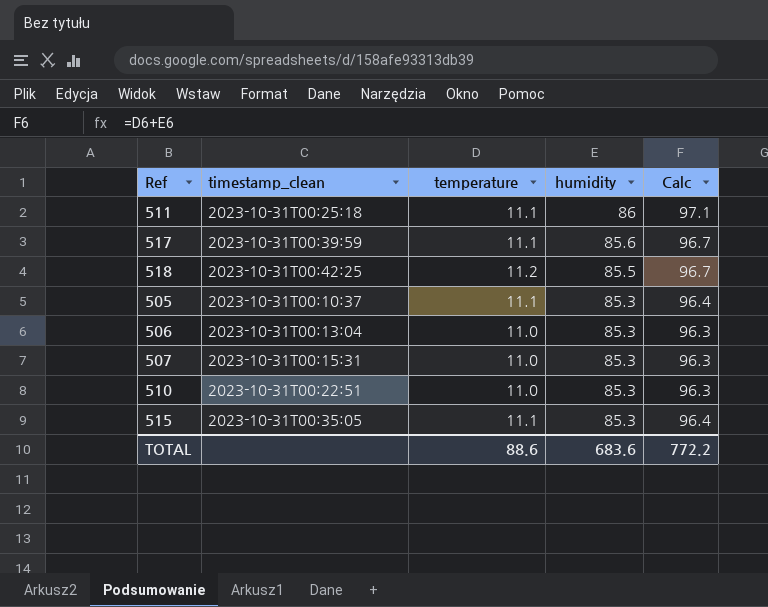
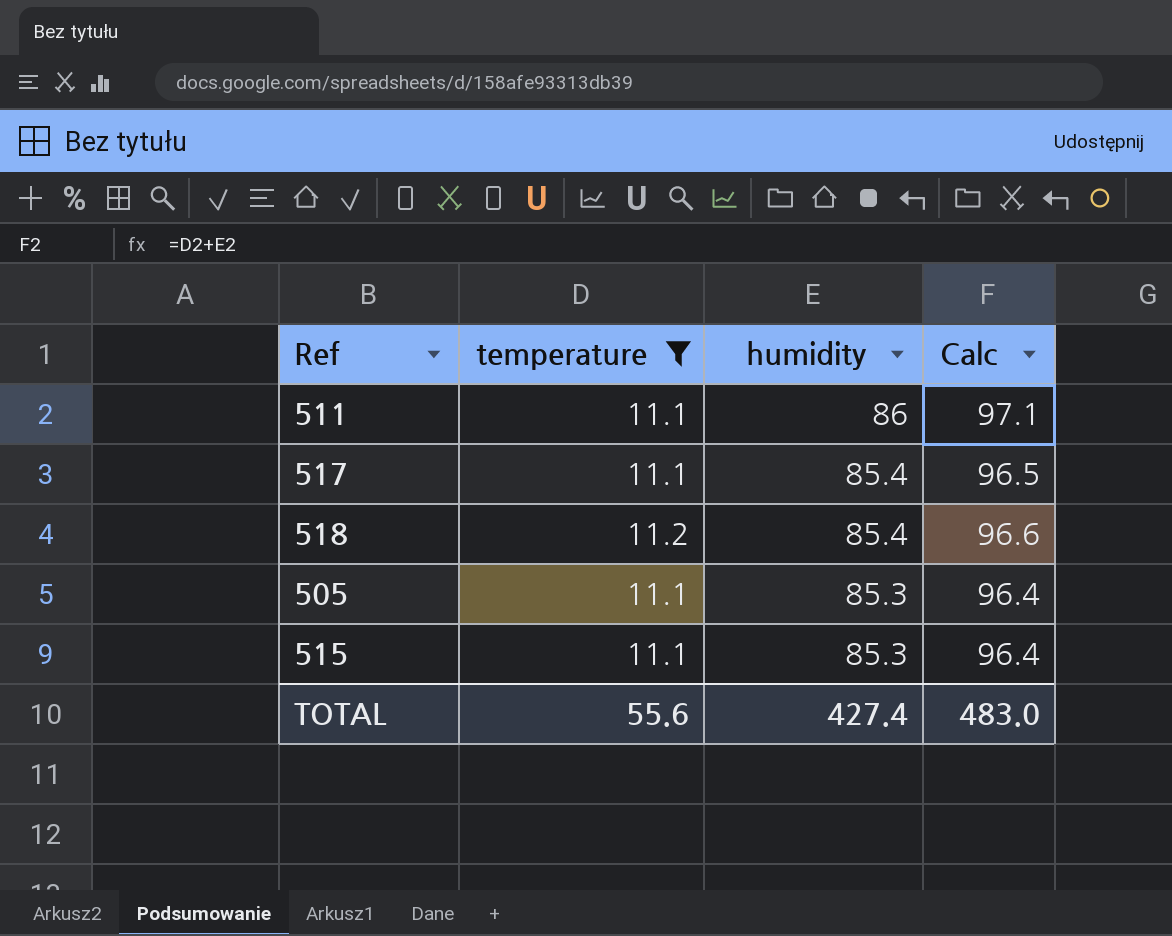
filter: none -> temperature != 11.0
column timestamp_clean | position: 2 -> none
517 | humidity: 85.6 -> 85.4
517 | Calc: 96.7 -> 96.5
518 | humidity: 85.5 -> 85.4
518 | Calc: 96.7 -> 96.6
TOTAL | temperature: 88.6 -> 55.6
TOTAL | humidity: 683.6 -> 427.4
TOTAL | Calc: 772.2 -> 483.0

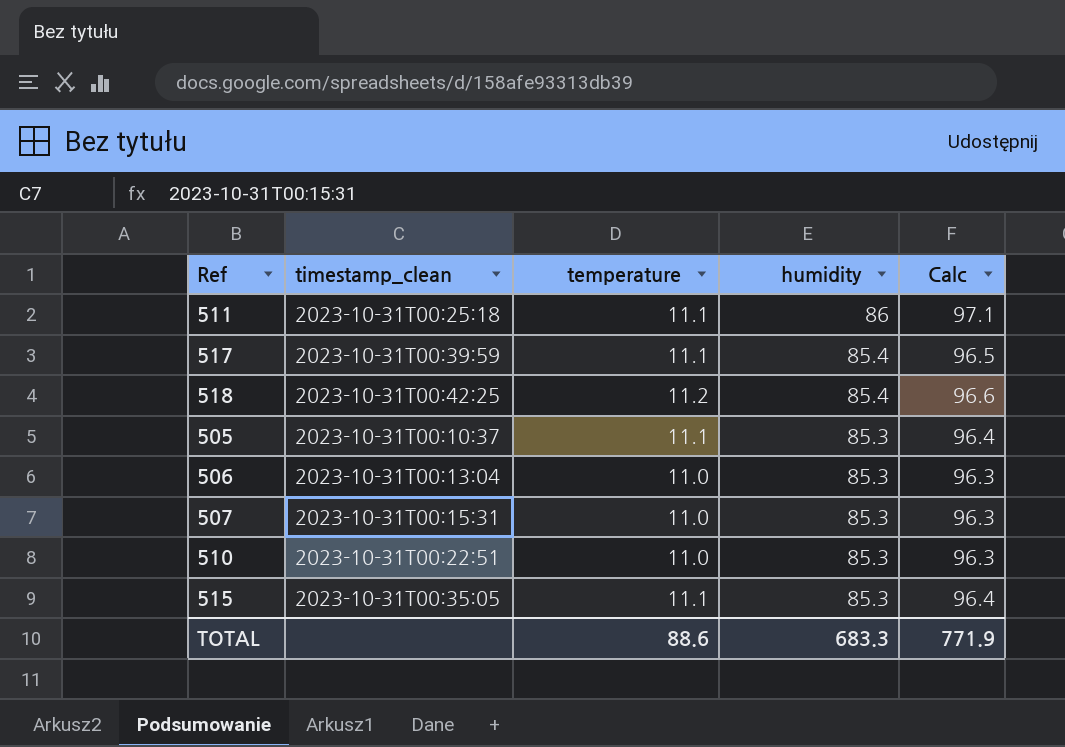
filter: temperature != 11.0 -> none
column timestamp_clean | position: none -> 2
TOTAL | temperature: 55.6 -> 88.6
TOTAL | humidity: 427.4 -> 683.3
TOTAL | Calc: 483.0 -> 771.9

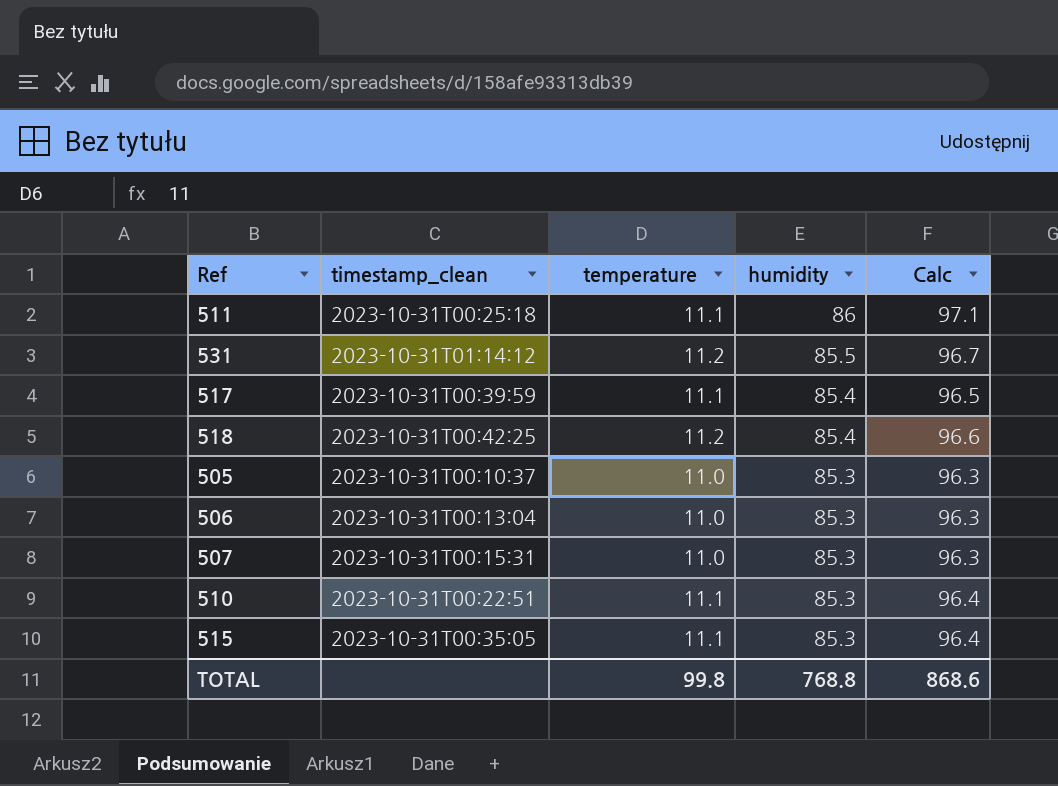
row 531: none -> 2023-10-31T01:14:12 | 11.2 | 85.5 | 96.7
505 | temperature: 11.1 -> 11.0
505 | Calc: 96.4 -> 96.3
510 | temperature: 11.0 -> 11.1
510 | Calc: 96.3 -> 96.4
TOTAL | temperature: 88.6 -> 99.8
TOTAL | humidity: 683.3 -> 768.8
TOTAL | Calc: 771.9 -> 868.6

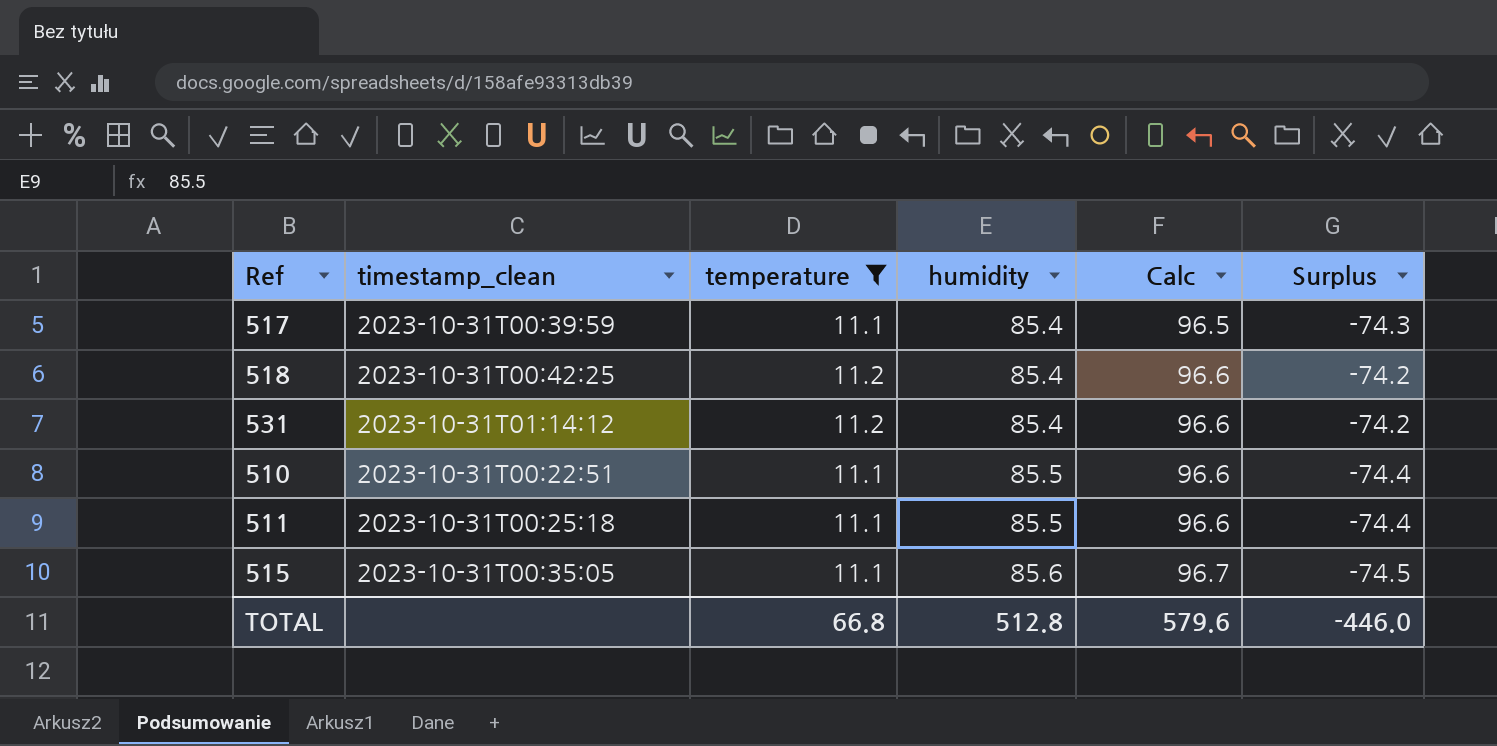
filter: none -> temperature != 11.0
row order: humidity descending -> humidity ascending
column Surplus | formula: none -> [temperature] - [humidity]
531 | humidity: 85.5 -> 85.4
531 | Calc: 96.7 -> 96.6
510 | humidity: 85.3 -> 85.5
510 | Calc: 96.4 -> 96.6
511 | humidity: 86 -> 85.5
511 | Calc: 97.1 -> 96.6
515 | humidity: 85.3 -> 85.6
515 | Calc: 96.4 -> 96.7
TOTAL | temperature: 99.8 -> 66.8
TOTAL | humidity: 768.8 -> 512.8
TOTAL | Calc: 868.6 -> 579.6

